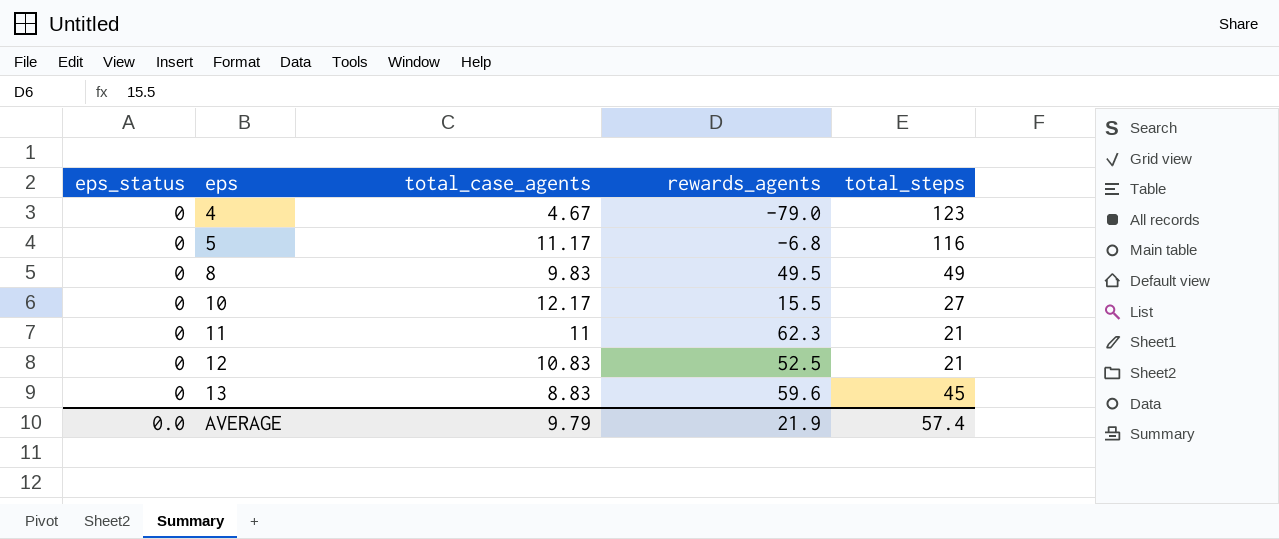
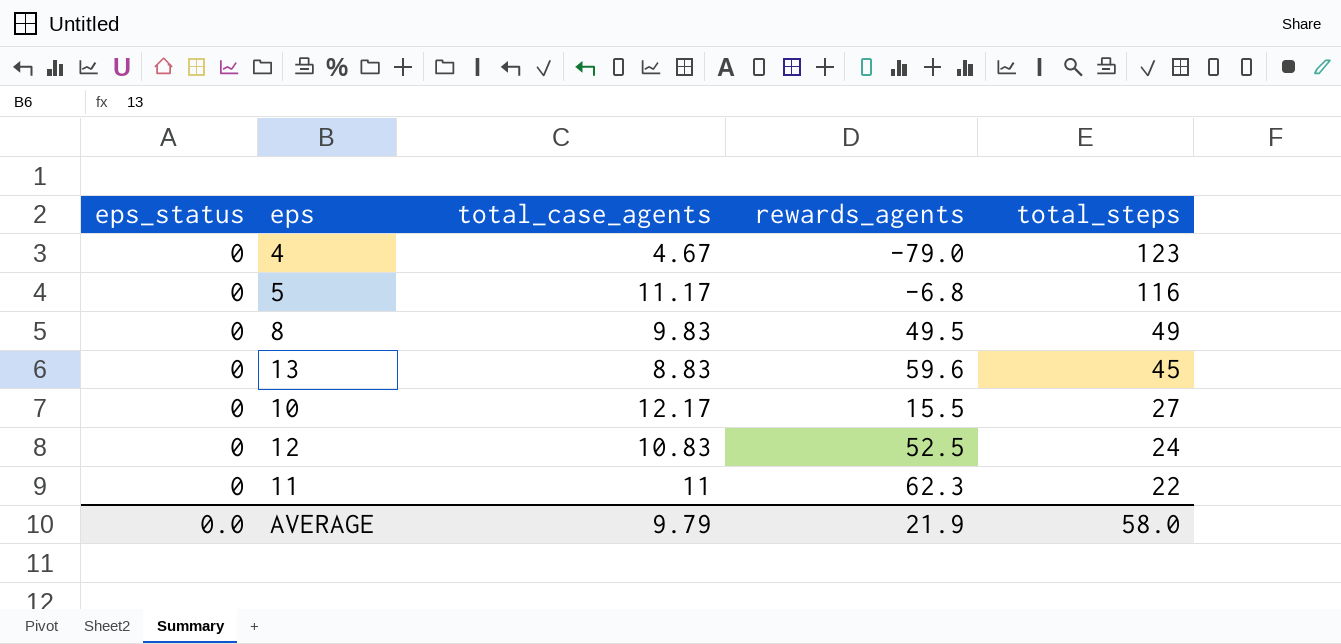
row order: eps ascending -> total_steps descending
12 | total_steps: 21 -> 24
11 | total_steps: 21 -> 22
AVERAGE | total_steps: 57.4 -> 58.0

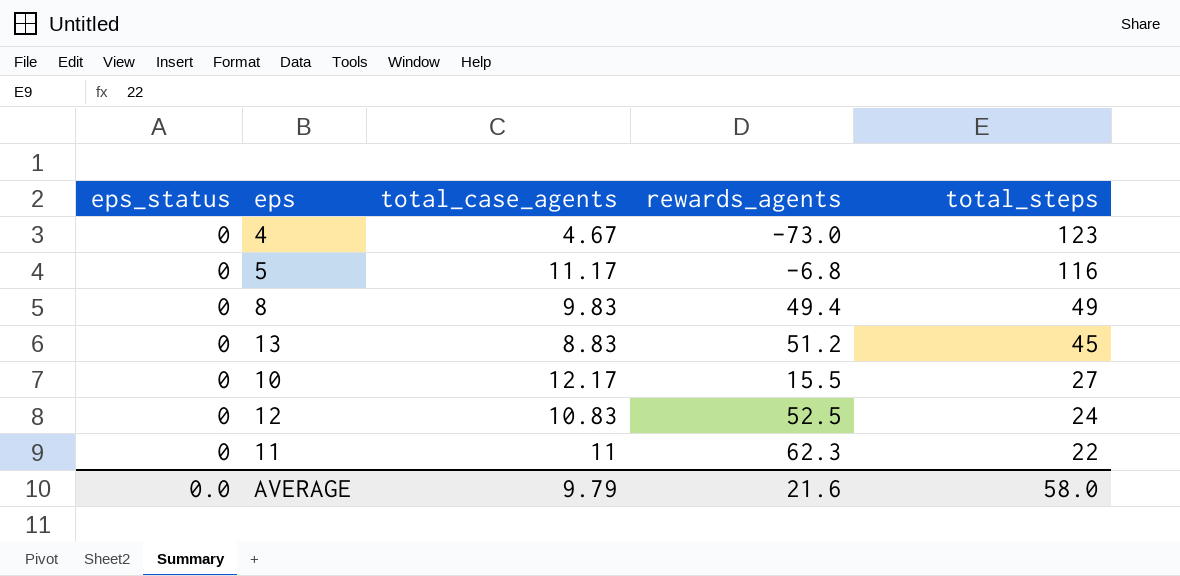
4 | rewards_agents: -79.0 -> -73.0
8 | rewards_agents: 49.5 -> 49.4
13 | rewards_agents: 59.6 -> 51.2
AVERAGE | rewards_agents: 21.9 -> 21.6

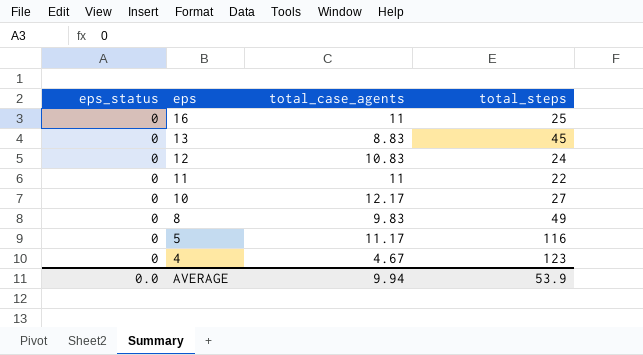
row order: total_steps descending -> eps descending
column rewards_agents | position: 4 -> none
row 16: none -> 0 | 11 | 25
AVERAGE | total_case_agents: 9.79 -> 9.94
AVERAGE | total_steps: 58.0 -> 53.9

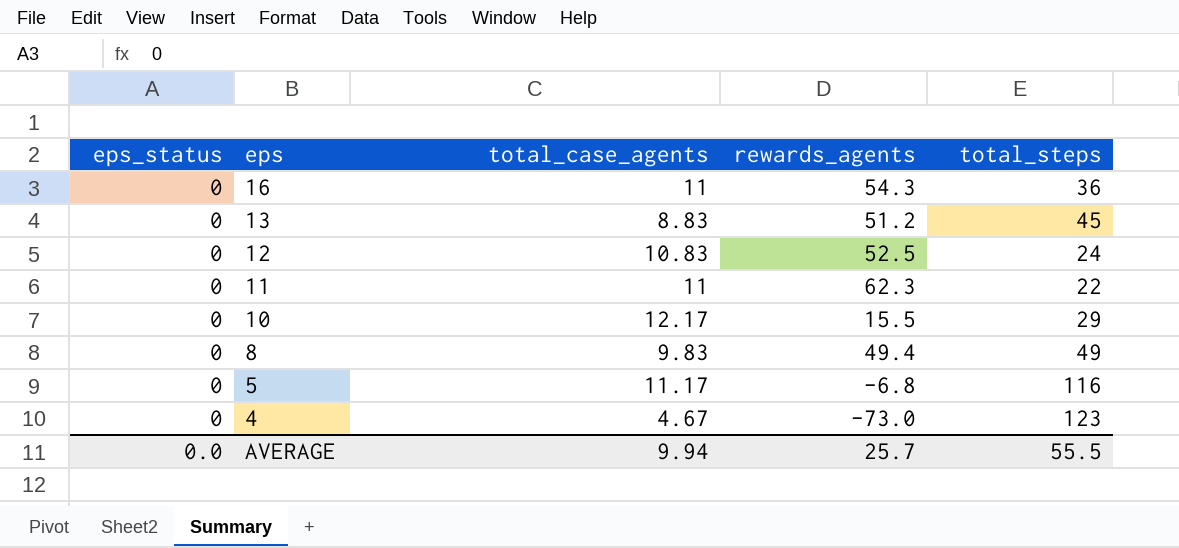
column rewards_agents | position: none -> 4
16 | total_steps: 25 -> 36
10 | total_steps: 27 -> 29
AVERAGE | total_steps: 53.9 -> 55.5

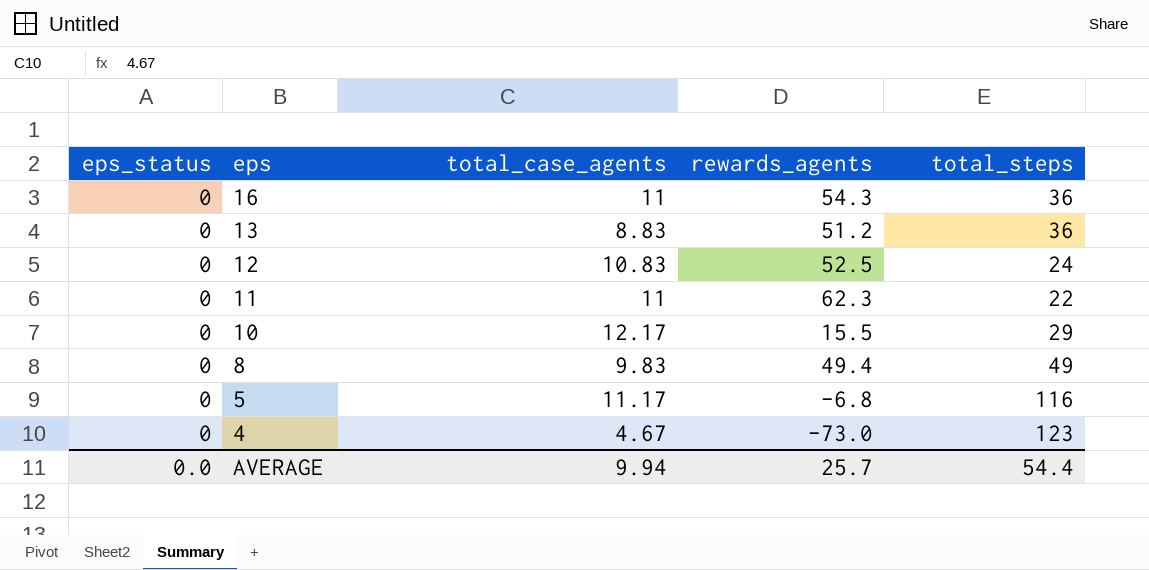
13 | total_steps: 45 -> 36
AVERAGE | total_steps: 55.5 -> 54.4

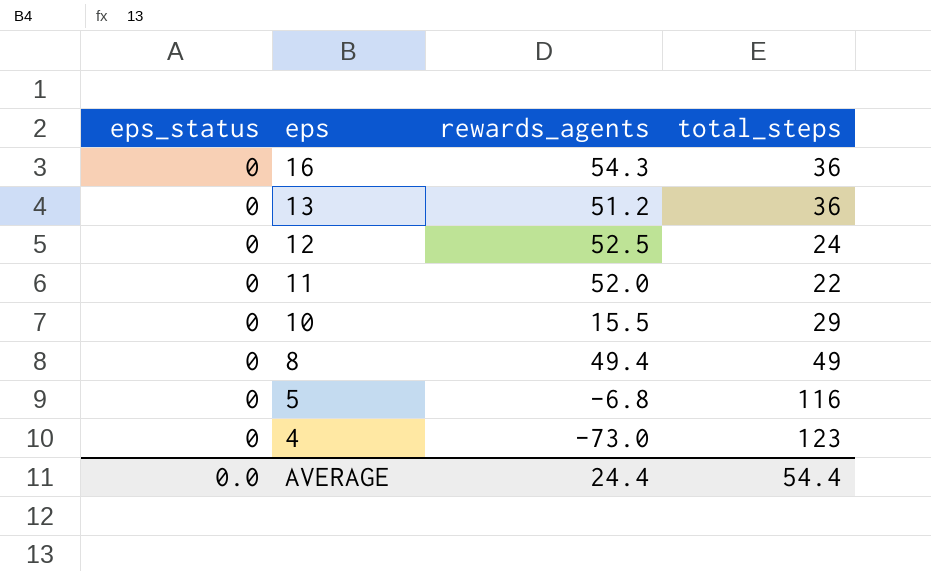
column total_case_agents | position: 3 -> none
11 | rewards_agents: 62.3 -> 52.0
AVERAGE | rewards_agents: 25.7 -> 24.4

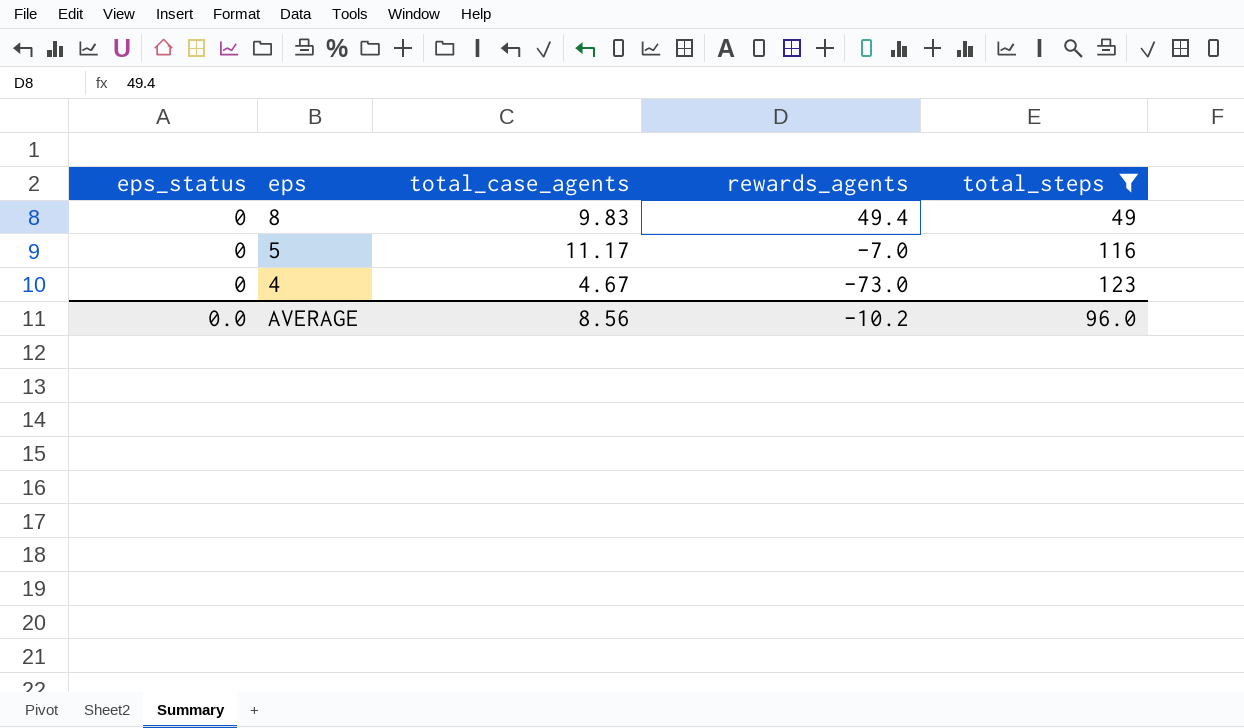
filter: none -> total_steps >= 49
column total_case_agents | position: none -> 3
5 | rewards_agents: -6.8 -> -7.0
AVERAGE | rewards_agents: 24.4 -> -10.2
AVERAGE | total_steps: 54.4 -> 96.0

